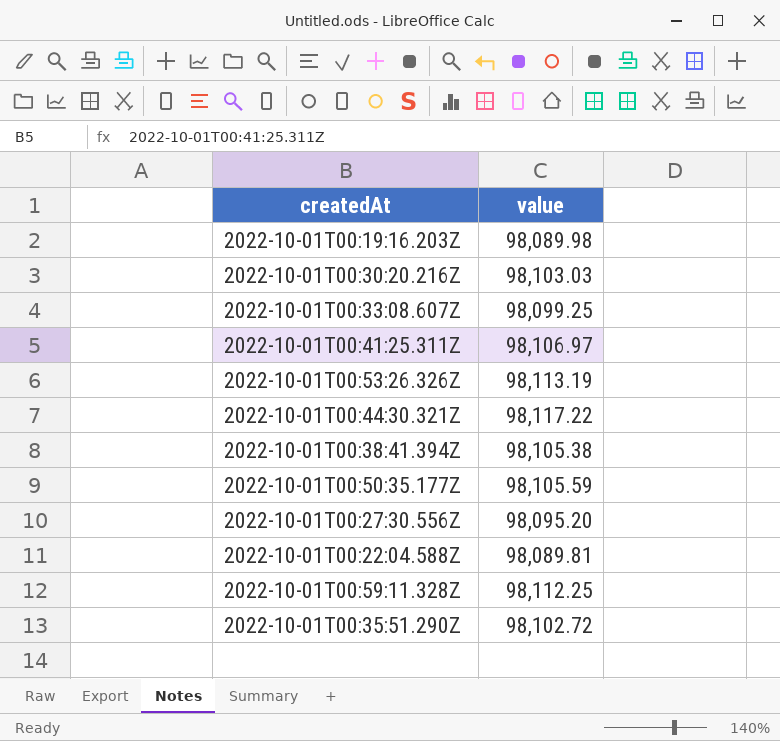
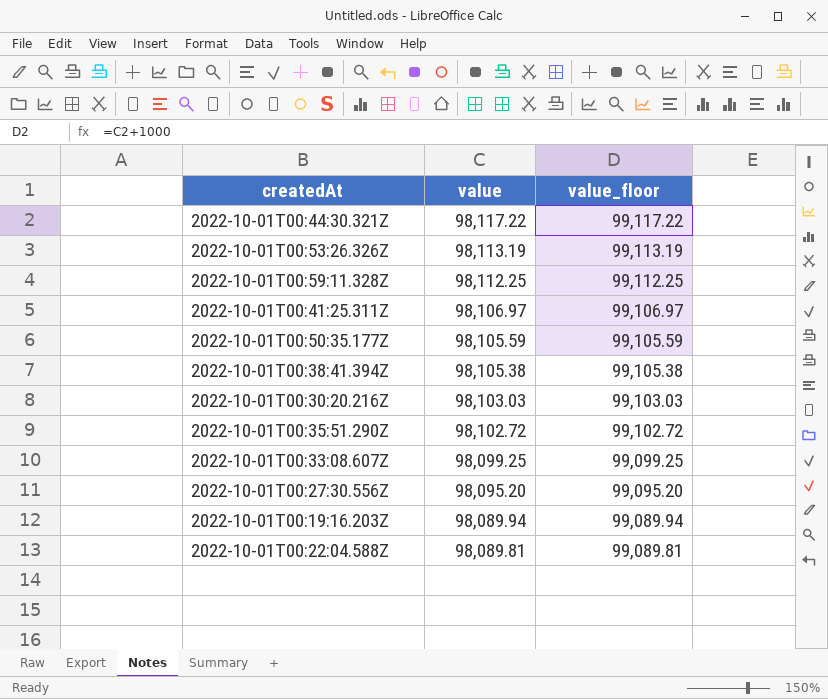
row order: none -> value descending
column value_floor | formula: none -> [value] + 1000
2022-10-01T00:19:16.203Z | value: 98,089.98 -> 98,089.94

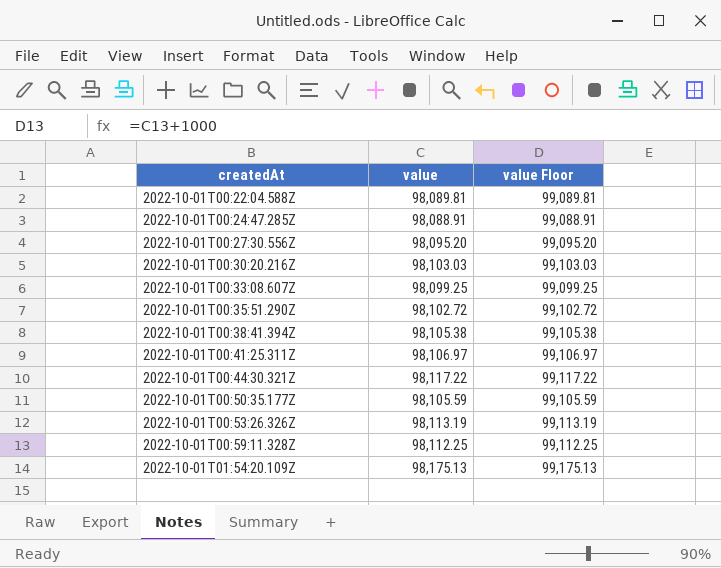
row order: value descending -> createdAt ascending
column name: value_floor -> value Floor
row 2022-10-01T00:19:16.203Z: 98,089.94 | 99,089.94 -> none
row 2022-10-01T00:24:47.285Z: none -> 98,088.91 | 99,088.91
row 2022-10-01T01:54:20.109Z: none -> 98,175.13 | 99,175.13

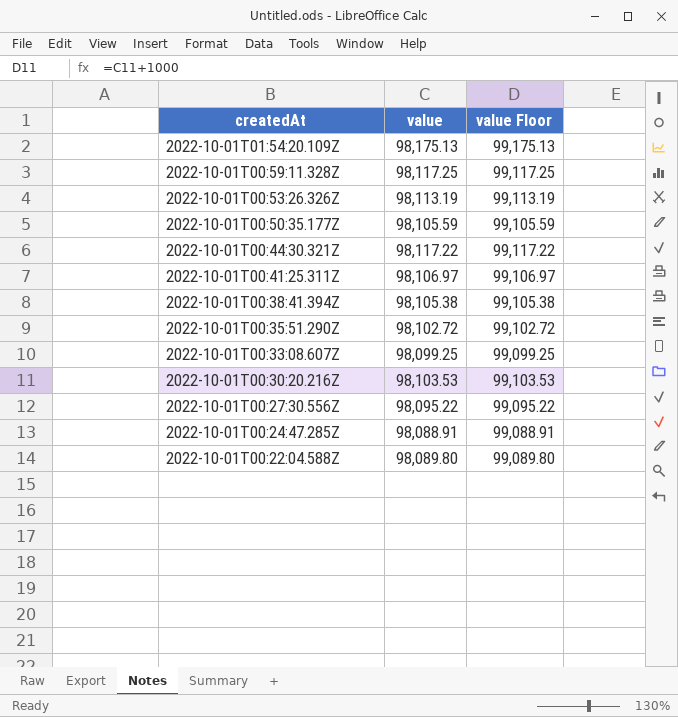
row order: createdAt ascending -> createdAt descending
2022-10-01T00:59:11.328Z | value: 98,112.25 -> 98,117.25
2022-10-01T00:59:11.328Z | value Floor: 99,112.25 -> 99,117.25
2022-10-01T00:30:20.216Z | value: 98,103.03 -> 98,103.53
2022-10-01T00:30:20.216Z | value Floor: 99,103.03 -> 99,103.53
2022-10-01T00:27:30.556Z | value: 98,095.20 -> 98,095.22
2022-10-01T00:27:30.556Z | value Floor: 99,095.20 -> 99,095.22
2022-10-01T00:22:04.588Z | value: 98,089.81 -> 98,089.80
2022-10-01T00:22:04.588Z | value Floor: 99,089.81 -> 99,089.80

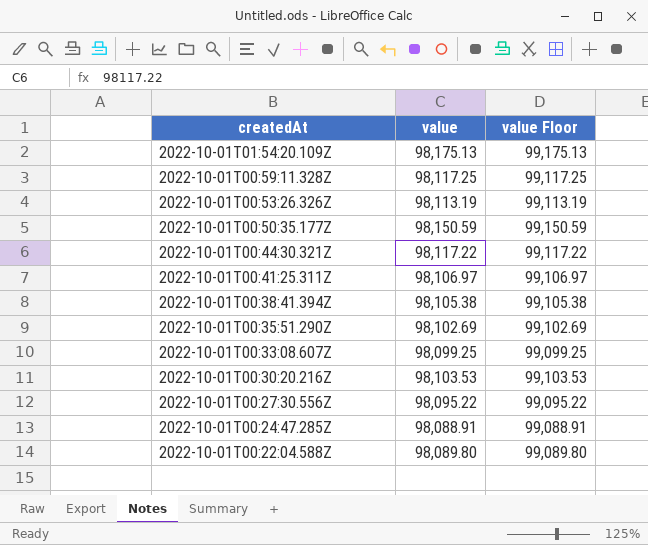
2022-10-01T00:50:35.177Z | value: 98,105.59 -> 98,150.59
2022-10-01T00:50:35.177Z | value Floor: 99,105.59 -> 99,150.59
2022-10-01T00:35:51.290Z | value: 98,102.72 -> 98,102.69
2022-10-01T00:35:51.290Z | value Floor: 99,102.72 -> 99,102.69

